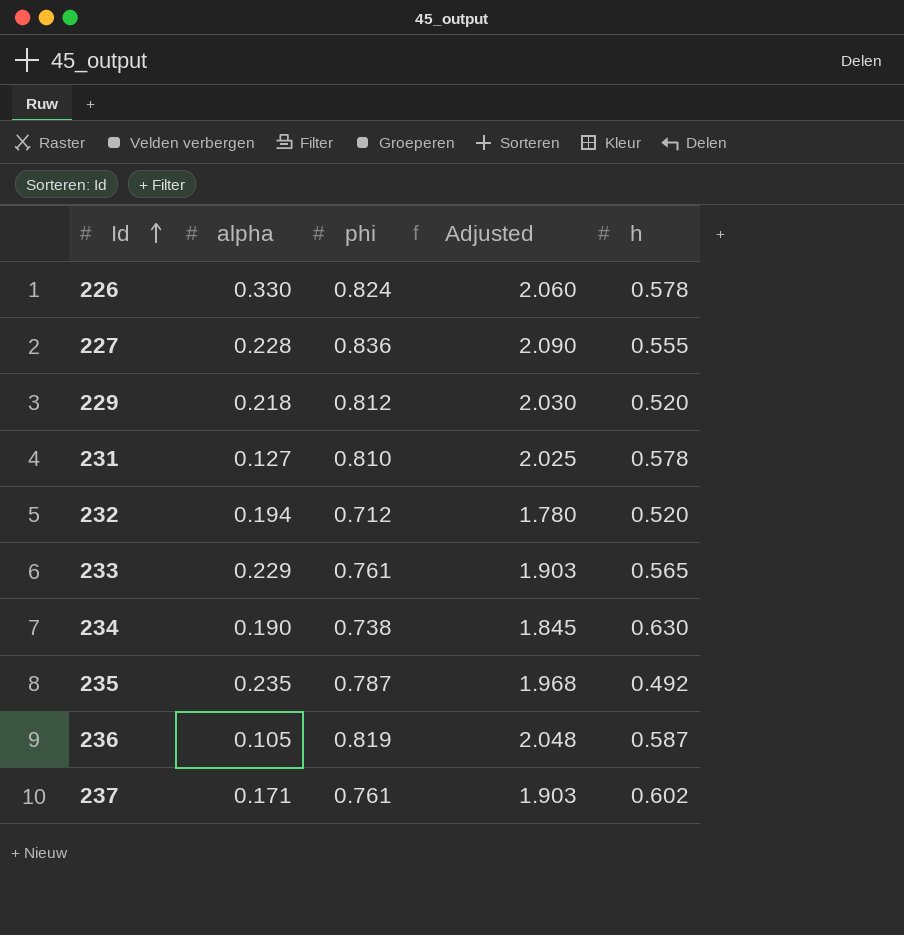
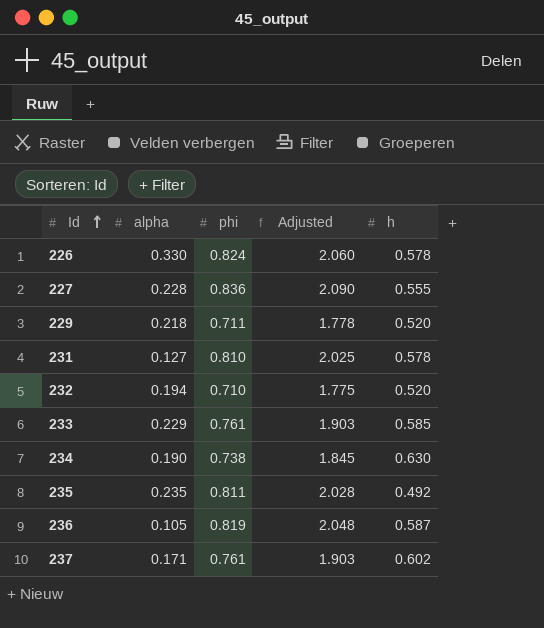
229 | phi: 0.812 -> 0.711
229 | Adjusted: 2.030 -> 1.778
232 | phi: 0.712 -> 0.710
232 | Adjusted: 1.780 -> 1.775
233 | h: 0.565 -> 0.585
235 | phi: 0.787 -> 0.811
235 | Adjusted: 1.968 -> 2.028

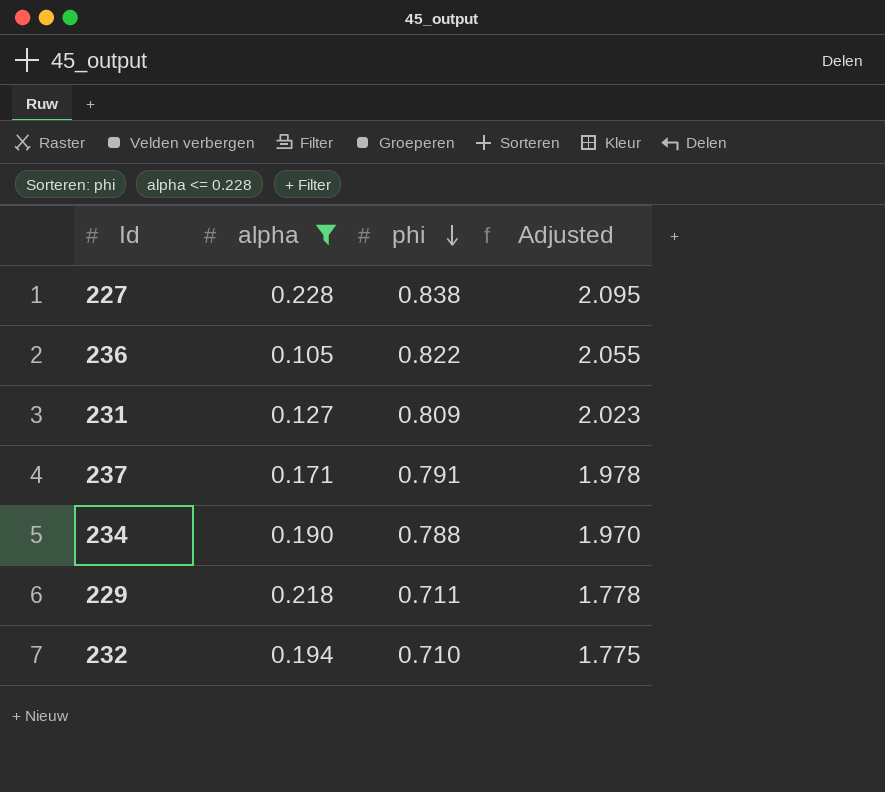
filter: none -> alpha <= 0.228
row order: Id ascending -> phi descending
column h | position: 5 -> none
227 | phi: 0.836 -> 0.838
227 | Adjusted: 2.090 -> 2.095
236 | phi: 0.819 -> 0.822
236 | Adjusted: 2.048 -> 2.055
231 | phi: 0.810 -> 0.809
231 | Adjusted: 2.025 -> 2.023
237 | phi: 0.761 -> 0.791
237 | Adjusted: 1.903 -> 1.978
234 | phi: 0.738 -> 0.788
234 | Adjusted: 1.845 -> 1.970

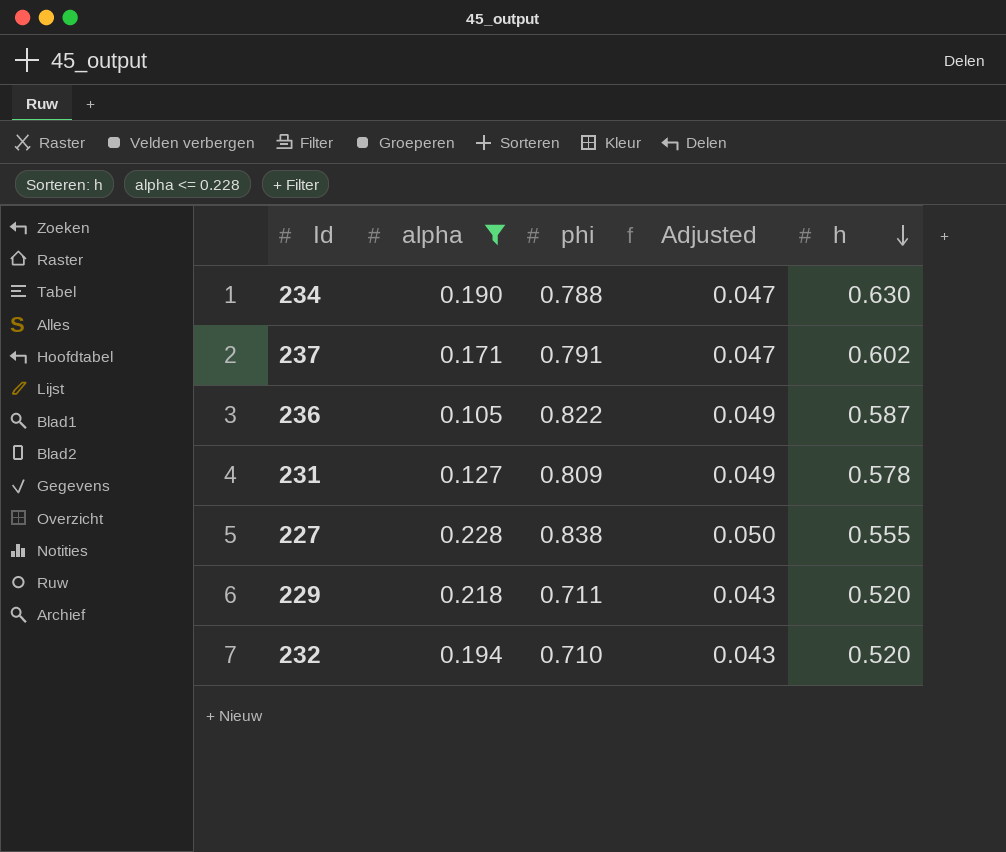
row order: phi descending -> h descending
column Adjusted | formula: [phi] * 2.5 -> [phi] * 0.06
column h | position: none -> 5

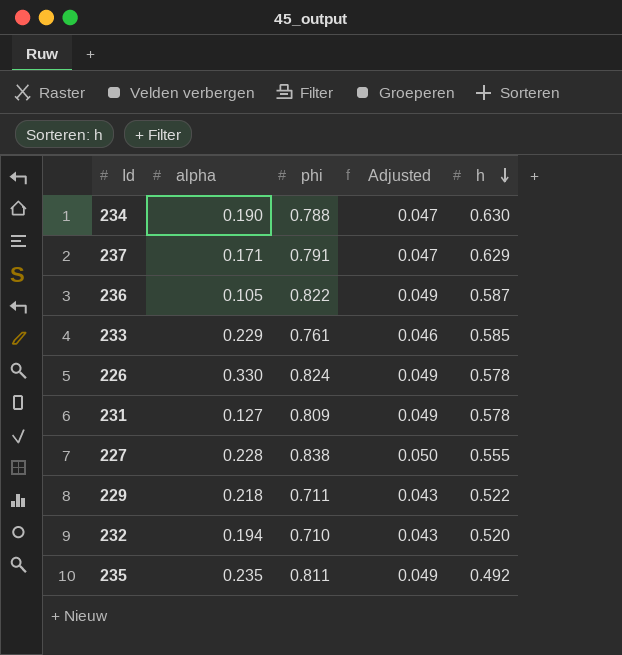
filter: alpha <= 0.228 -> none
237 | h: 0.602 -> 0.629
229 | h: 0.520 -> 0.522

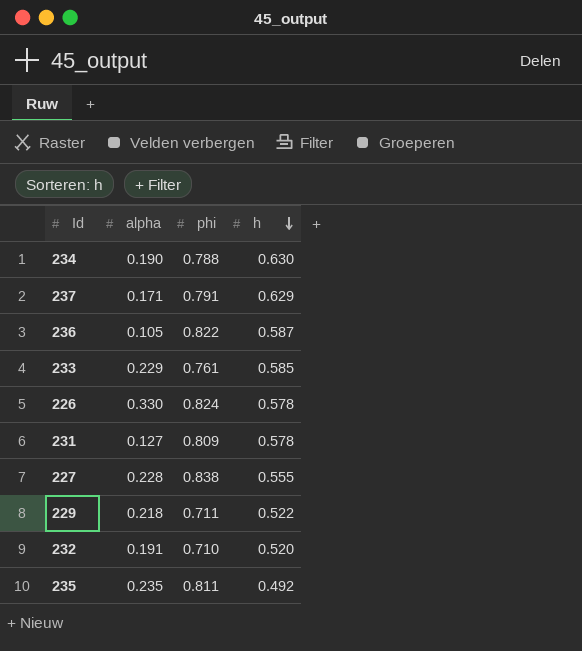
column Adjusted | formula: [phi] * 0.06 -> none
232 | alpha: 0.194 -> 0.191

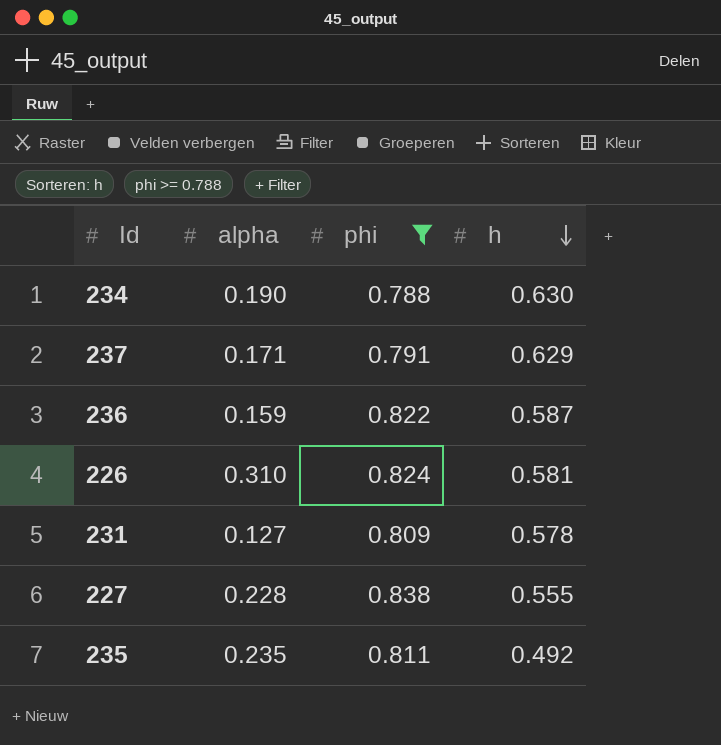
filter: none -> phi >= 0.788
236 | alpha: 0.105 -> 0.159
226 | alpha: 0.330 -> 0.310
226 | h: 0.578 -> 0.581

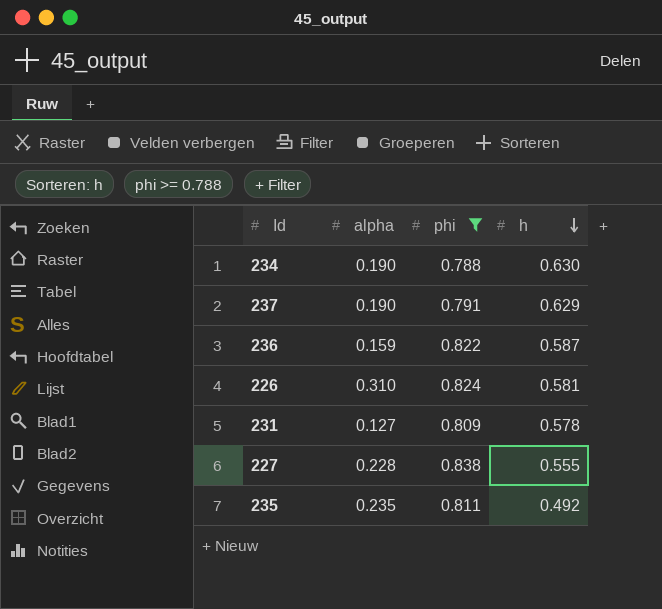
237 | alpha: 0.171 -> 0.190

